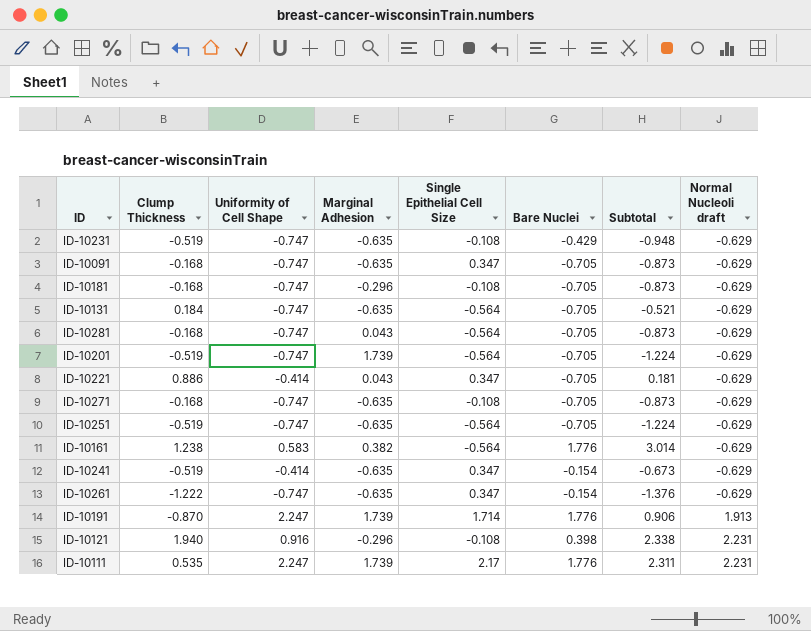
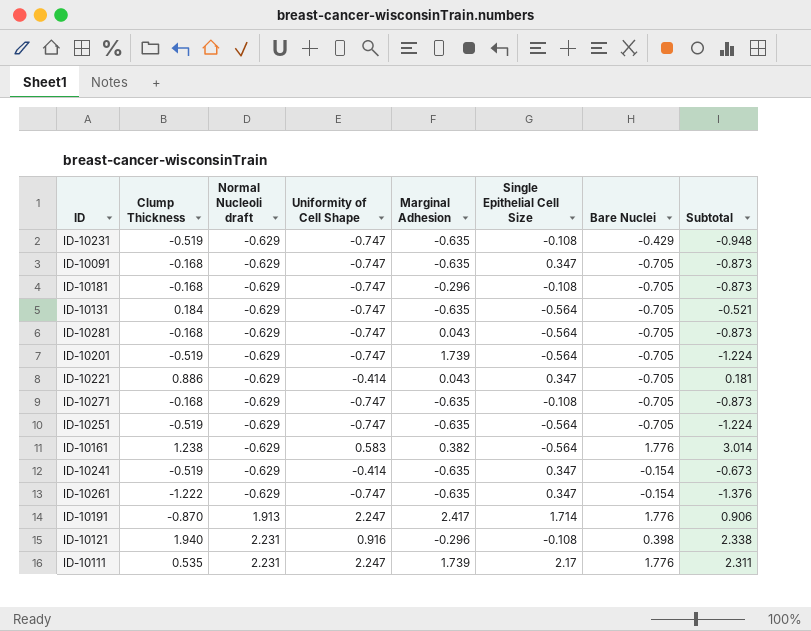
column Normal Nucleoli draft | position: 8 -> 3
ID-10191 | Marginal Adhesion: 1.739 -> 2.417

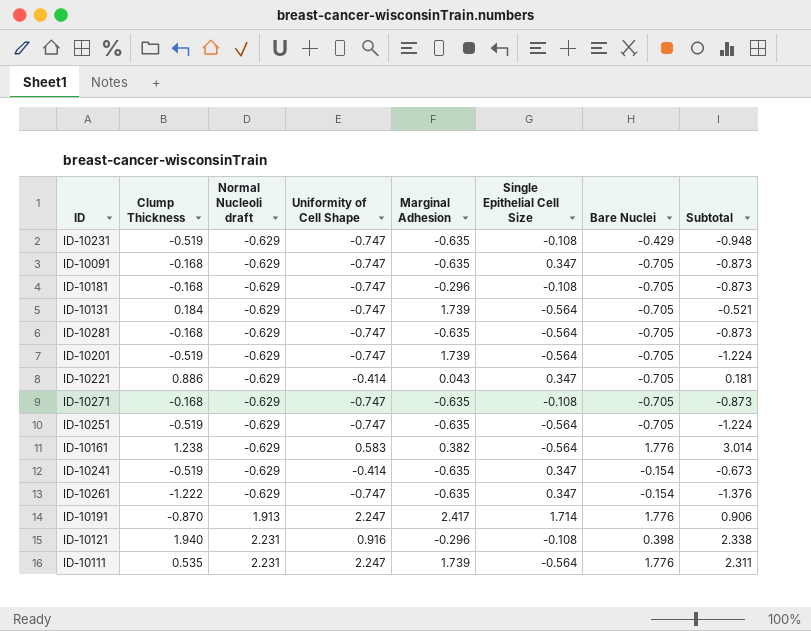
ID-10131 | Marginal Adhesion: -0.635 -> 1.739
ID-10281 | Marginal Adhesion: 0.043 -> -0.635
ID-10111 | Single Epithelial Cell Size: 2.17 -> -0.564

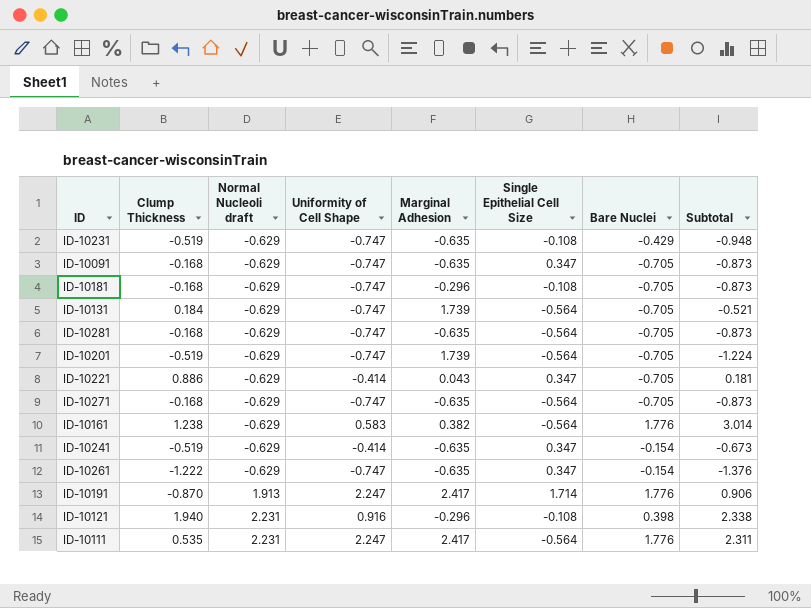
row ID-10251: -0.519 | -0.629 | -0.747 | -0.635 | -0.564 | -0.705 | -1.224 -> none
ID-10271 | Single Epithelial Cell Size: -0.108 -> -0.564
ID-10111 | Marginal Adhesion: 1.739 -> 2.417

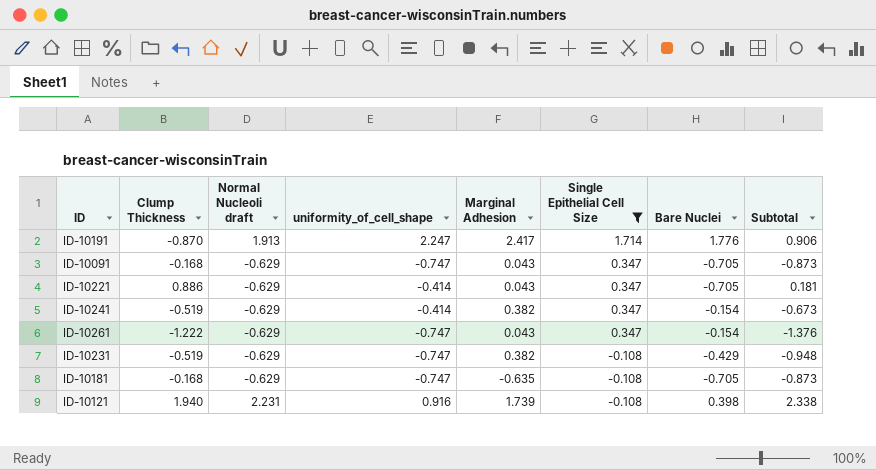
filter: none -> Single Epithelial Cell Size != -0.564
row order: Normal Nucleoli draft ascending -> Single Epithelial Cell Size descending
column name: Uniformity of Cell Shape -> uniformity_of_cell_shape
ID-10091 | Marginal Adhesion: -0.635 -> 0.043
ID-10241 | Marginal Adhesion: -0.635 -> 0.382
ID-10261 | Marginal Adhesion: -0.635 -> 0.043
ID-10231 | Marginal Adhesion: -0.635 -> 0.382
ID-10181 | Marginal Adhesion: -0.296 -> -0.635
ID-10121 | Marginal Adhesion: -0.296 -> 1.739

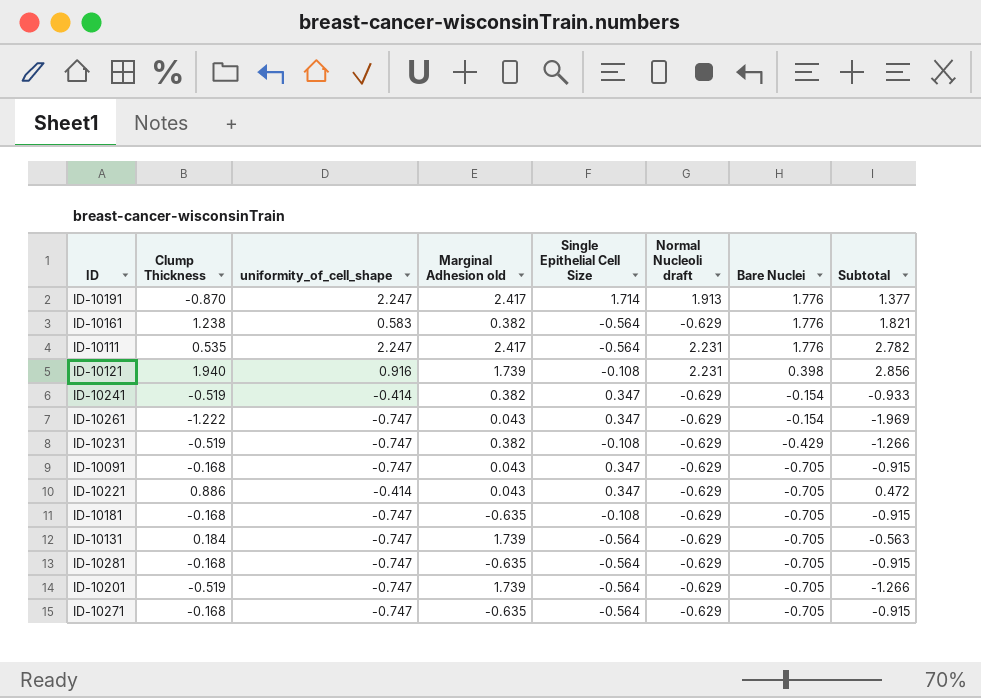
filter: Single Epithelial Cell Size != -0.564 -> none
row order: Single Epithelial Cell Size descending -> Bare Nuclei descending
column name: Marginal Adhesion -> Marginal Adhesion old
column Normal Nucleoli draft | position: 3 -> 6
column Subtotal | formula: [Clump Thickness] + [Bare Nuclei] -> [Clump Thickness] + [uniformity_of_cell_shape]

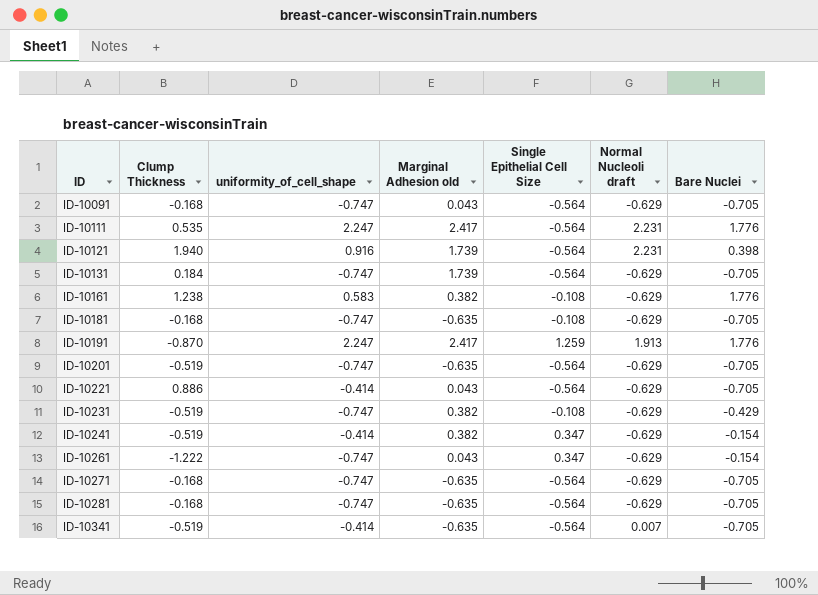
row order: Bare Nuclei descending -> ID ascending
column Subtotal | formula: [Clump Thickness] + [uniformity_of_cell_shape] -> none
ID-10091 | Single Epithelial Cell Size: 0.347 -> -0.564
ID-10121 | Single Epithelial Cell Size: -0.108 -> -0.564
ID-10161 | Single Epithelial Cell Size: -0.564 -> -0.108
ID-10191 | Single Epithelial Cell Size: 1.714 -> 1.259
ID-10201 | Marginal Adhesion old: 1.739 -> -0.635
ID-10221 | Single Epithelial Cell Size: 0.347 -> -0.564
row ID-10341: none -> -0.519 | -0.414 | -0.635 | -0.564 | 0.007 | -0.705

